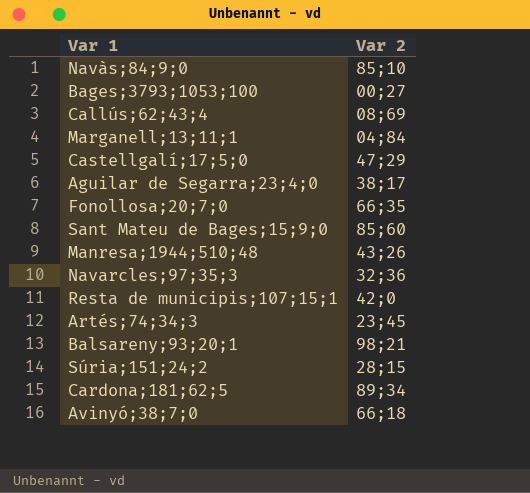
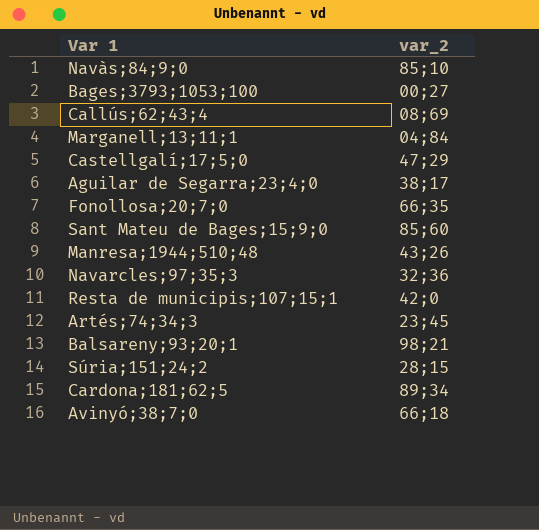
column name: Var 2 -> var_2

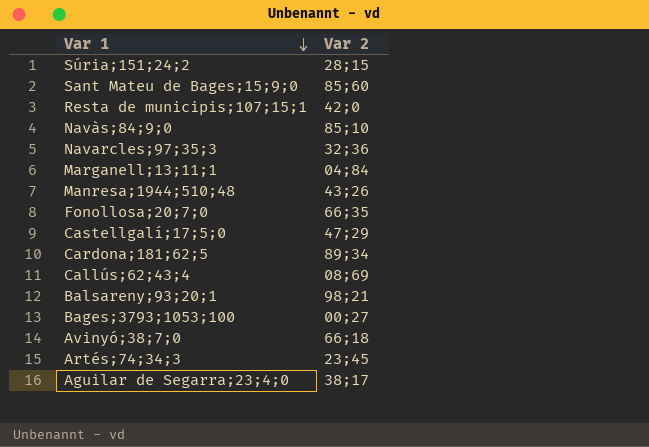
row order: none -> Var 1 descending
column name: var_2 -> Var 2

